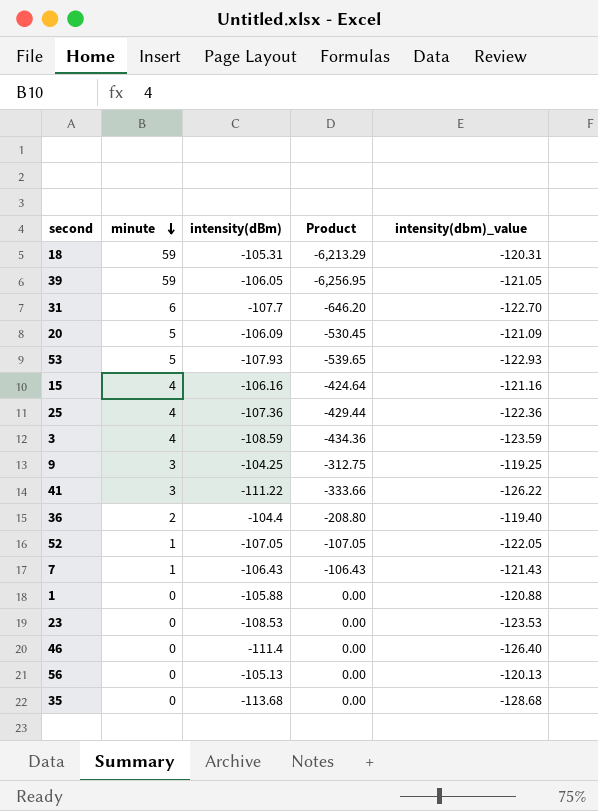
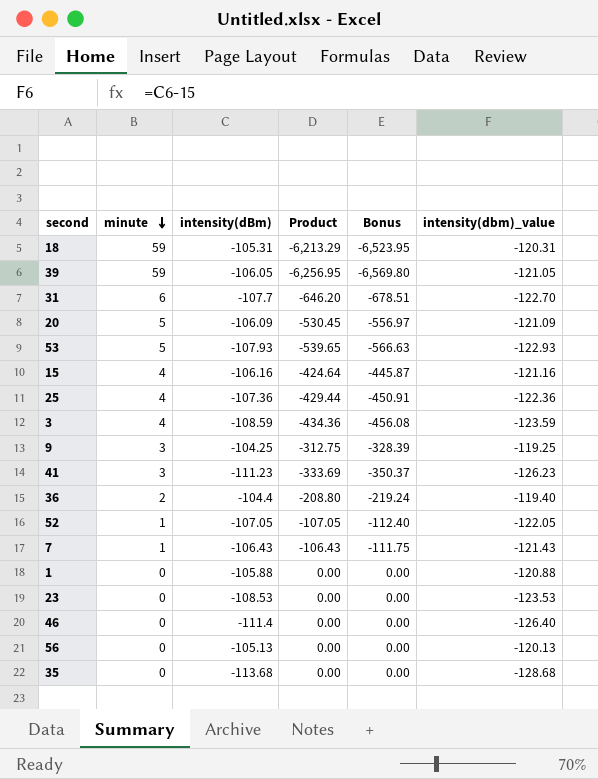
column Bonus | formula: none -> [Product] * 1.05
41 | intensity(dBm): -111.22 -> -111.23
41 | Product: -333.66 -> -333.69
41 | intensity(dbm)_value: -126.22 -> -126.23

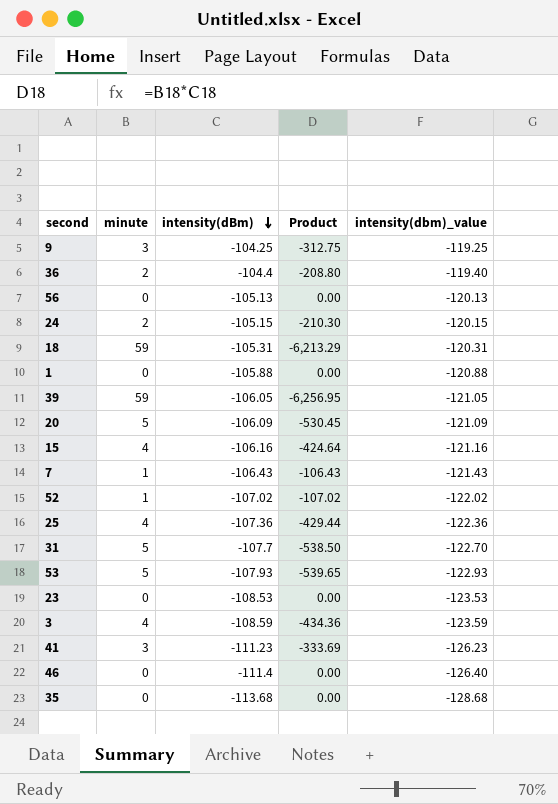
row order: minute descending -> intensity(dBm) descending
column Bonus | formula: [Product] * 1.05 -> none
row 24: none -> 2 | -105.15 | -210.30 | -120.15
52 | intensity(dBm): -107.05 -> -107.02
52 | Product: -107.05 -> -107.02
52 | intensity(dbm)_value: -122.05 -> -122.02
31 | minute: 6 -> 5
31 | Product: -646.20 -> -538.50

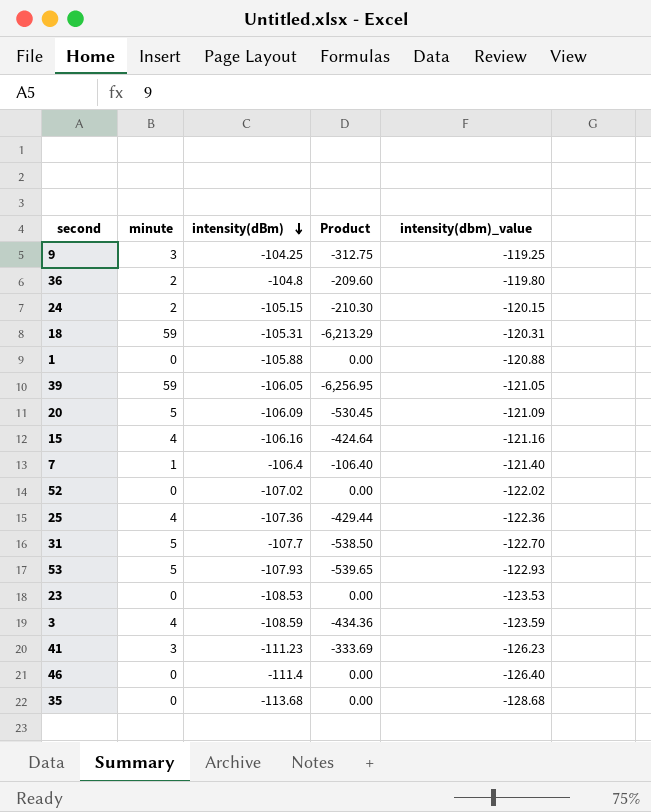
row 56: 0 | -105.13 | 0.00 | -120.13 -> none
36 | intensity(dBm): -104.4 -> -104.8
36 | Product: -208.80 -> -209.60
36 | intensity(dbm)_value: -119.40 -> -119.80
7 | intensity(dBm): -106.43 -> -106.4
7 | Product: -106.43 -> -106.40
7 | intensity(dbm)_value: -121.43 -> -121.40
52 | minute: 1 -> 0
52 | Product: -107.02 -> 0.00

